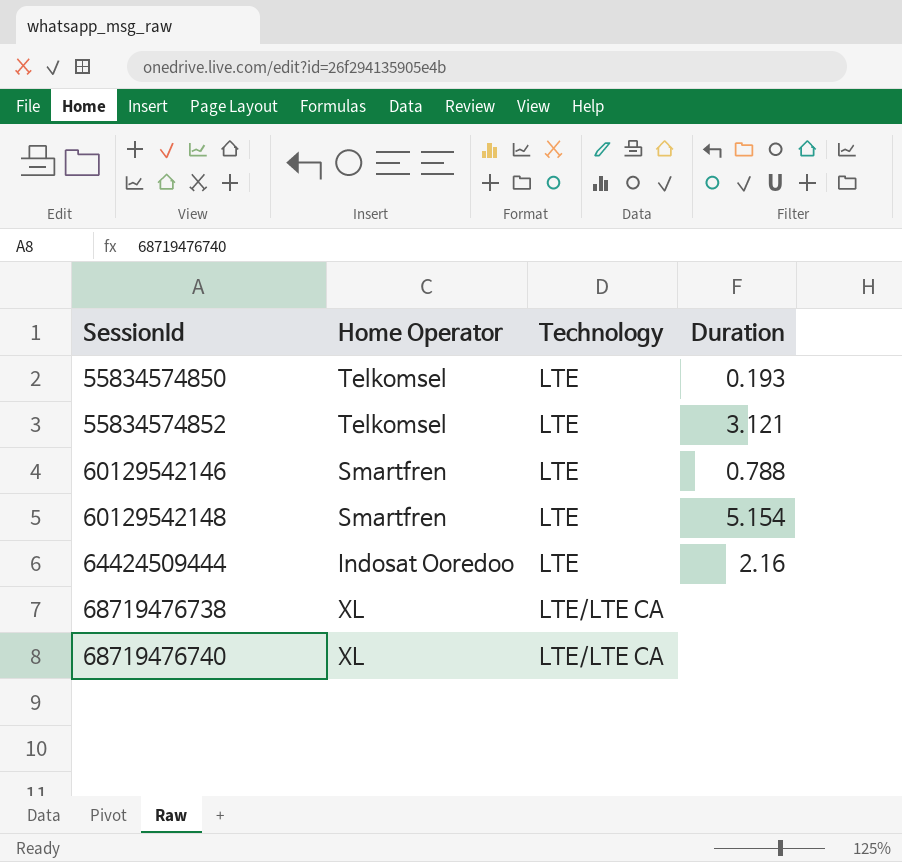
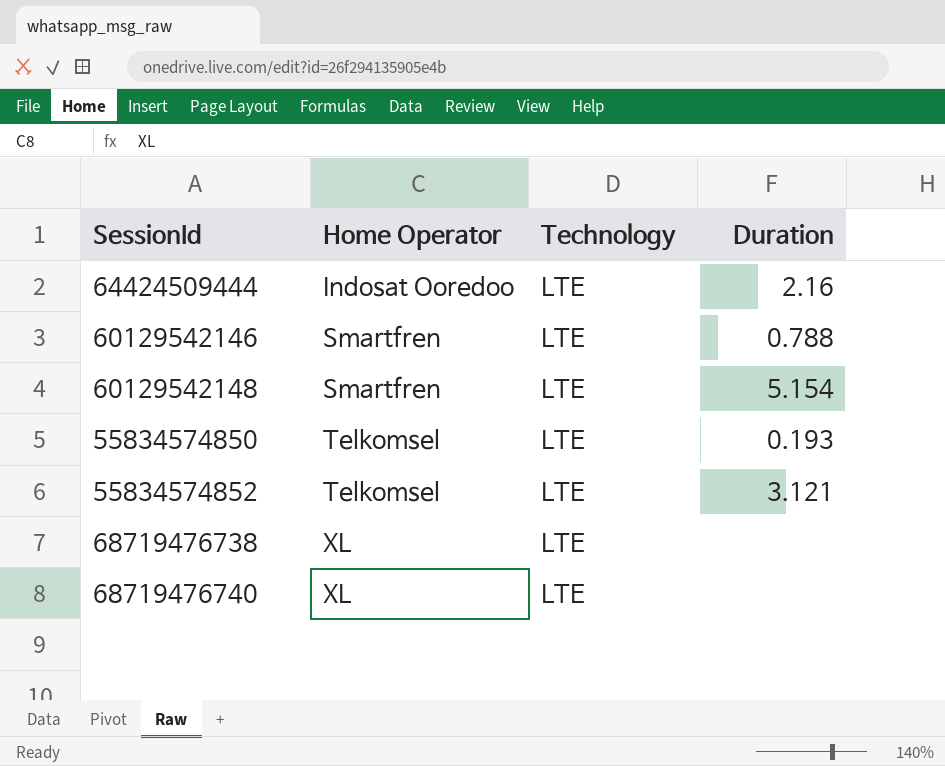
row order: SessionId ascending -> Home Operator ascending
68719476738 | Technology: LTE/LTE CA -> LTE
68719476740 | Technology: LTE/LTE CA -> LTE

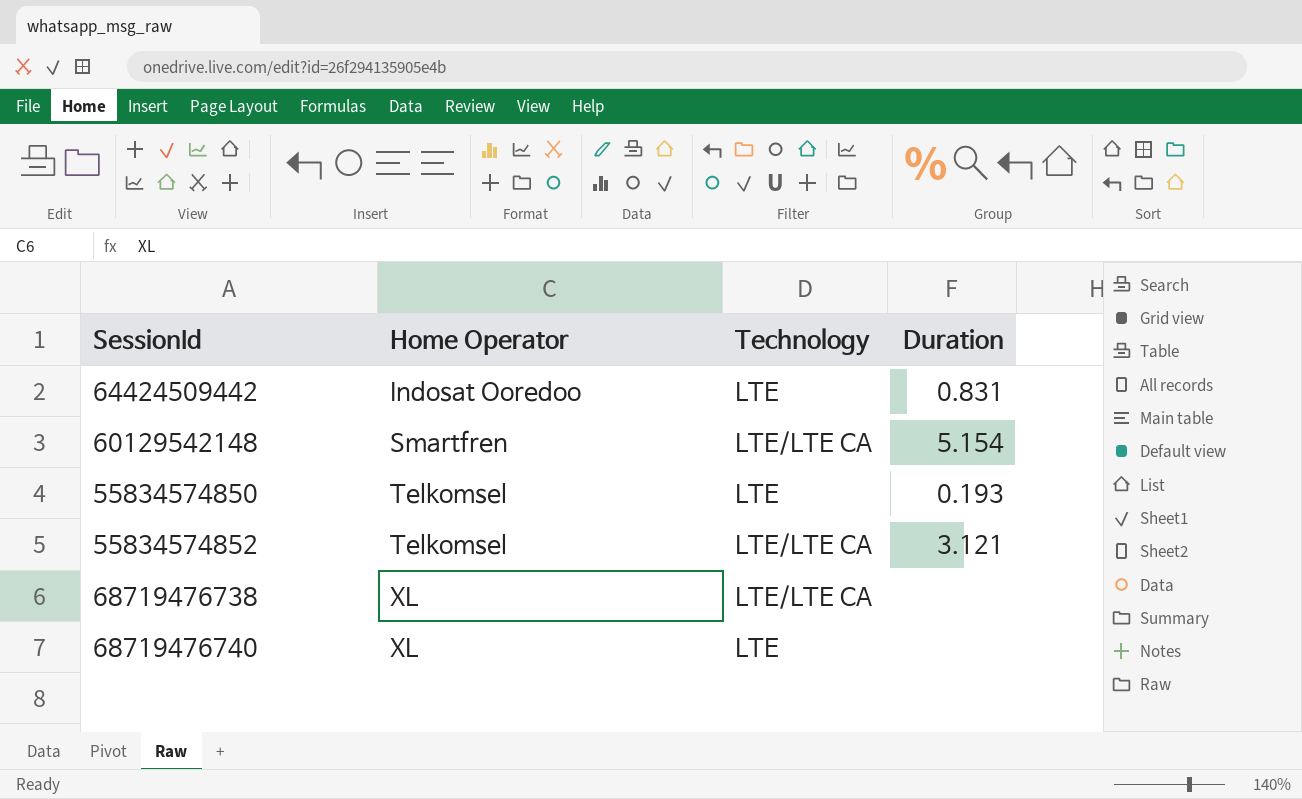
row 64424509444: Indosat Ooredoo | LTE | 2.16 -> none
row 60129542146: Smartfren | LTE | 0.788 -> none
row 64424509442: none -> Indosat Ooredoo | LTE | 0.831
60129542148 | Technology: LTE -> LTE/LTE CA
55834574852 | Technology: LTE -> LTE/LTE CA
68719476738 | Technology: LTE -> LTE/LTE CA

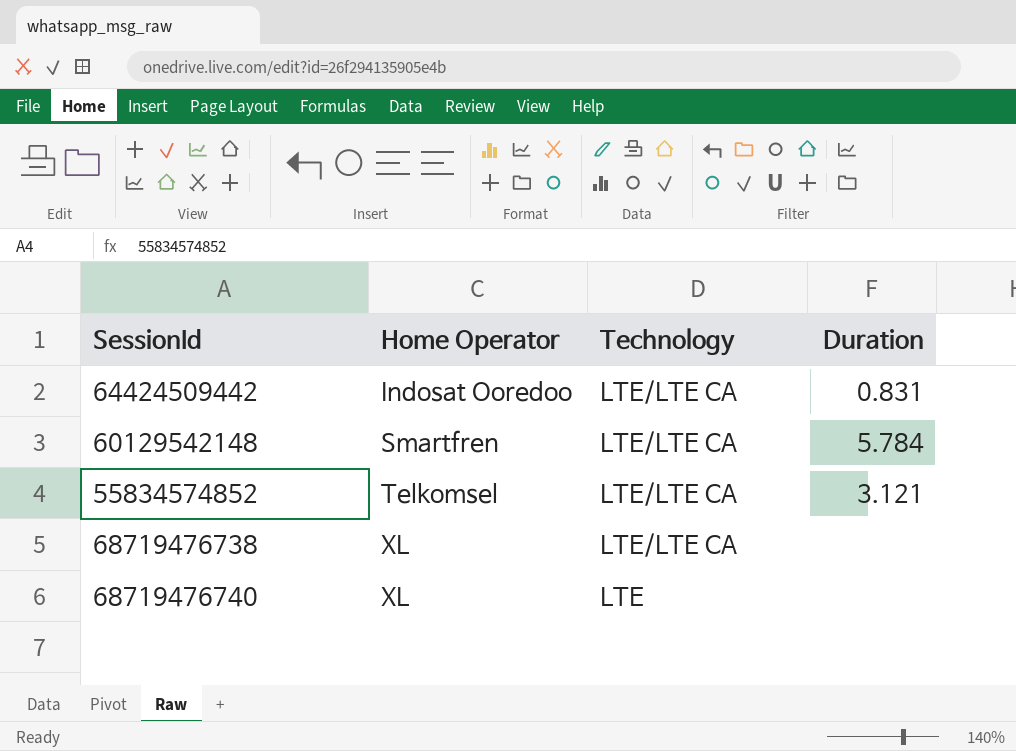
row 55834574850: Telkomsel | LTE | 0.193 -> none
64424509442 | Technology: LTE -> LTE/LTE CA
60129542148 | Duration: 5.154 -> 5.784

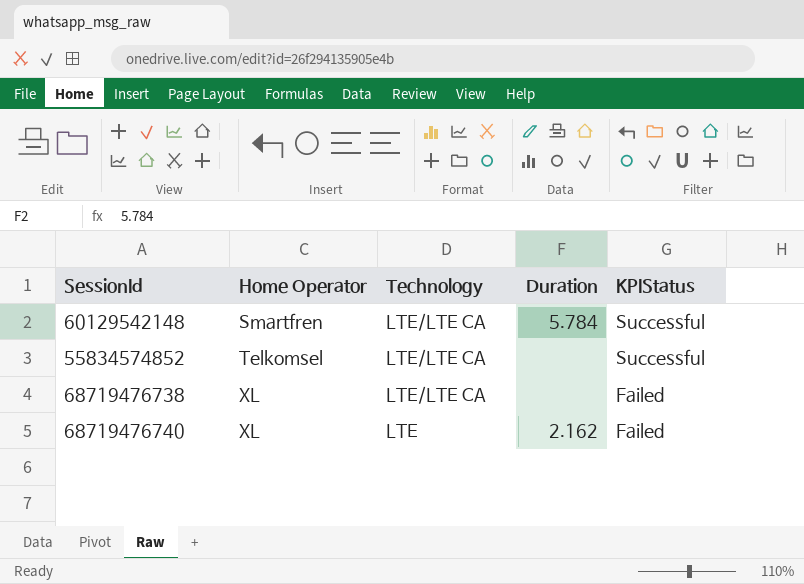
column KPIStatus | position: none -> 5
row 64424509442: Indosat Ooredoo | LTE/LTE CA | 0.831 -> none
55834574852 | Duration: 3.121 -> none
68719476740 | Duration: none -> 2.162

